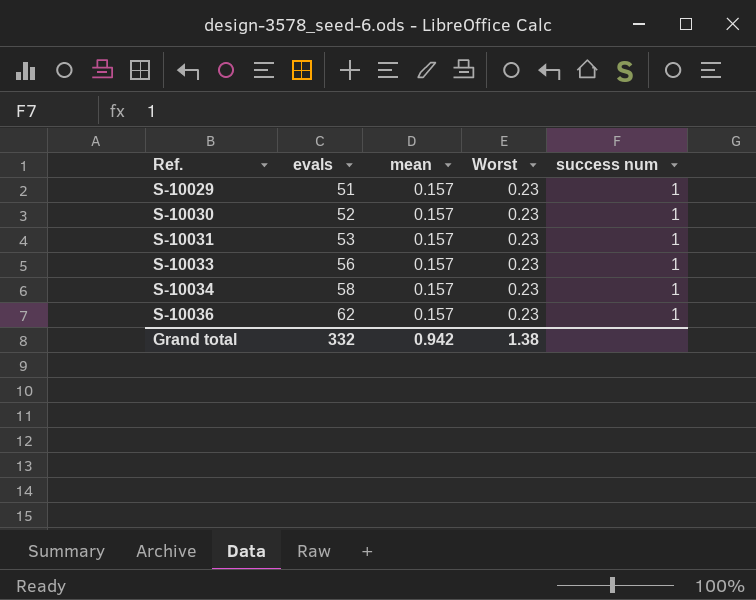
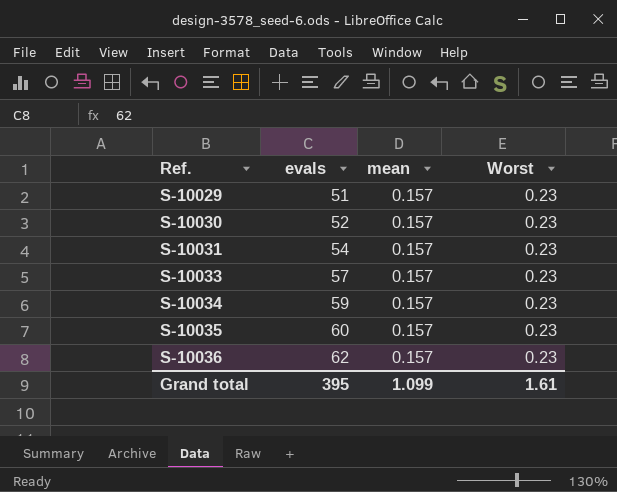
column success num | position: 5 -> none
S-10031 | evals: 53 -> 54
S-10033 | evals: 56 -> 57
S-10034 | evals: 58 -> 59
row S-10035: none -> 60 | 0.157 | 0.23
Grand total | evals: 332 -> 395
Grand total | mean: 0.942 -> 1.099
Grand total | Worst: 1.38 -> 1.61

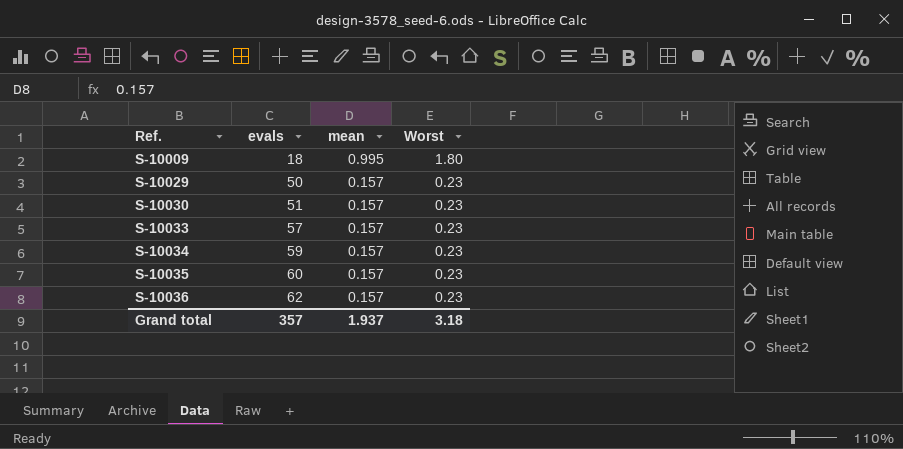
row S-10031: 54 | 0.157 | 0.23 -> none
row S-10009: none -> 18 | 0.995 | 1.80
S-10029 | evals: 51 -> 50
S-10030 | evals: 52 -> 51
Grand total | evals: 395 -> 357
Grand total | mean: 1.099 -> 1.937
Grand total | Worst: 1.61 -> 3.18

